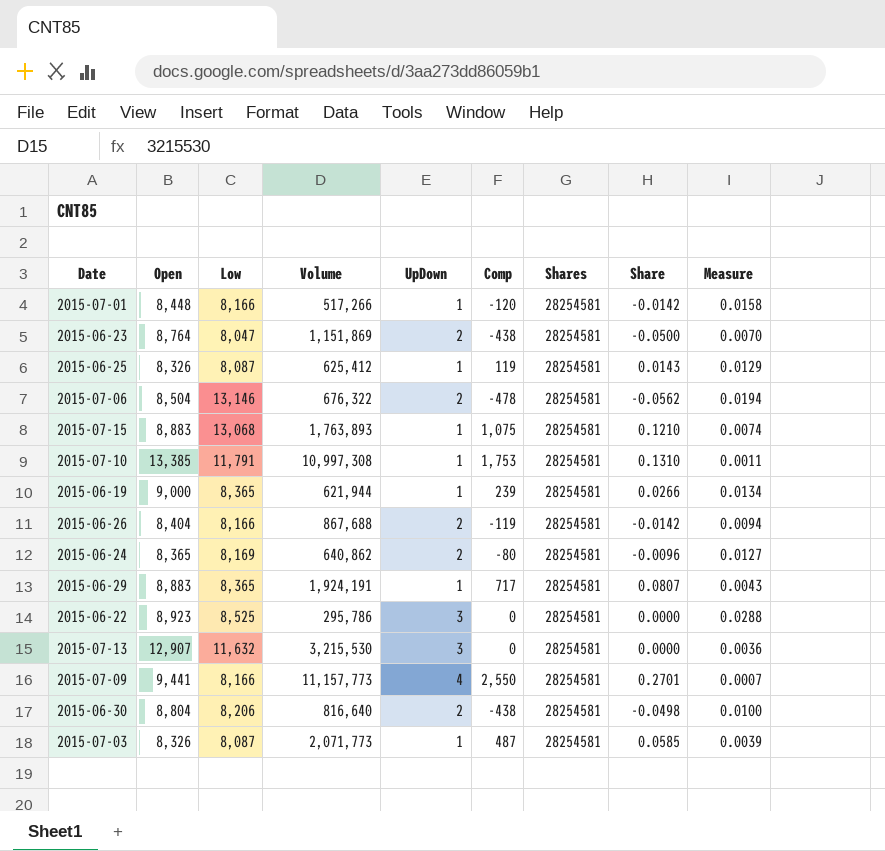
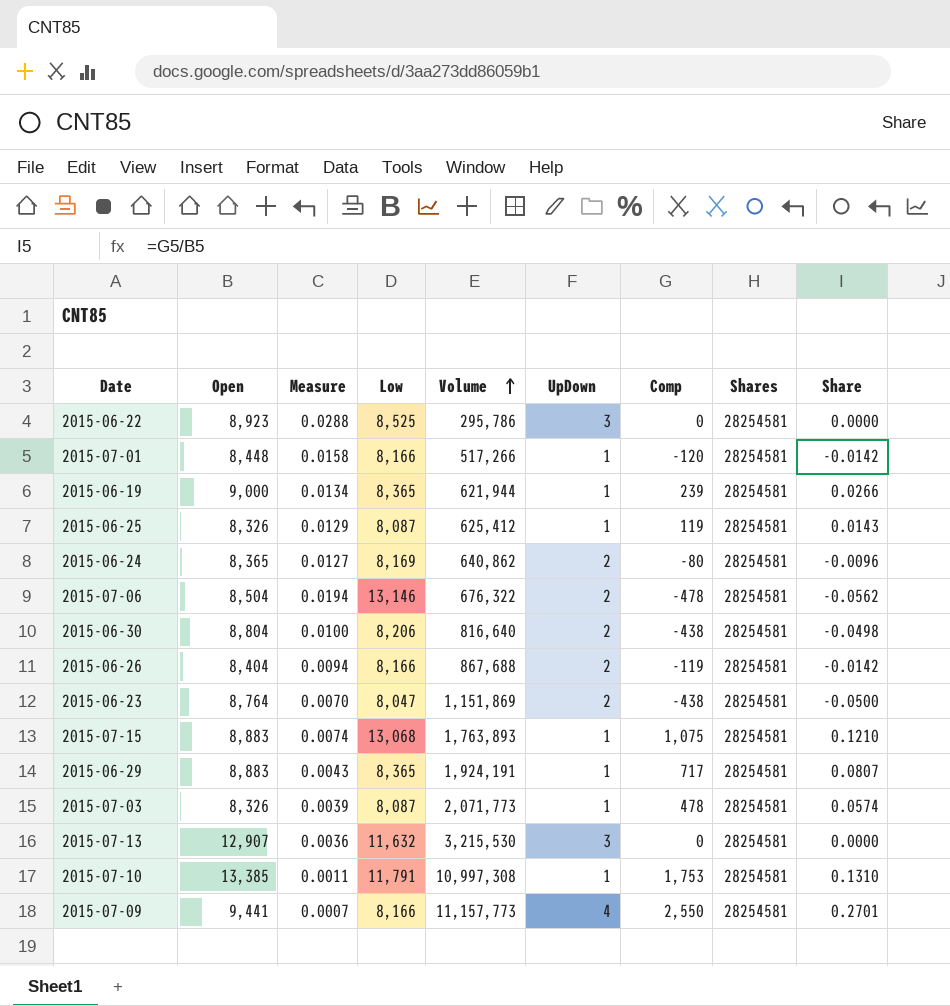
row order: none -> Volume ascending
column Measure | position: 9 -> 3
2015-07-03 | Comp: 487 -> 478
2015-07-03 | Share: 0.0585 -> 0.0574

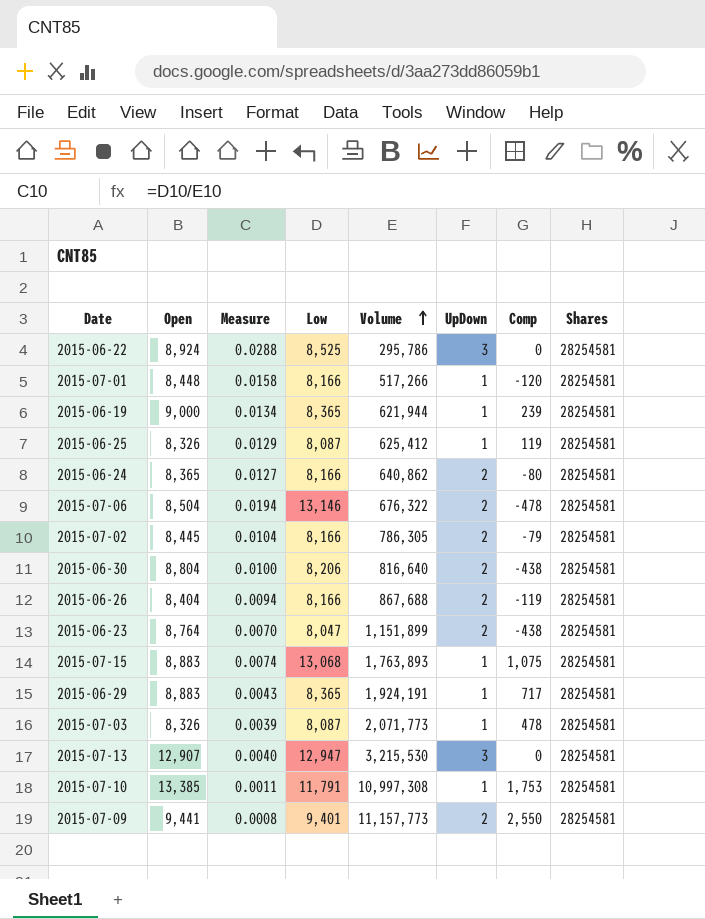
column Share | formula: [Comp] / [Open] -> none
2015-06-22 | Open: 8,923 -> 8,924
2015-06-24 | Low: 8,169 -> 8,166
row 2015-07-02: none -> 8,445 | 0.0104 | 8,166 | 786,305 | 2 | -79 | 28254581
2015-06-23 | Volume: 1,151,869 -> 1,151,899
2015-07-13 | Measure: 0.0036 -> 0.0040
2015-07-13 | Low: 11,632 -> 12,947
2015-07-09 | Measure: 0.0007 -> 0.0008
2015-07-09 | Low: 8,166 -> 9,401
2015-07-09 | UpDown: 4 -> 2

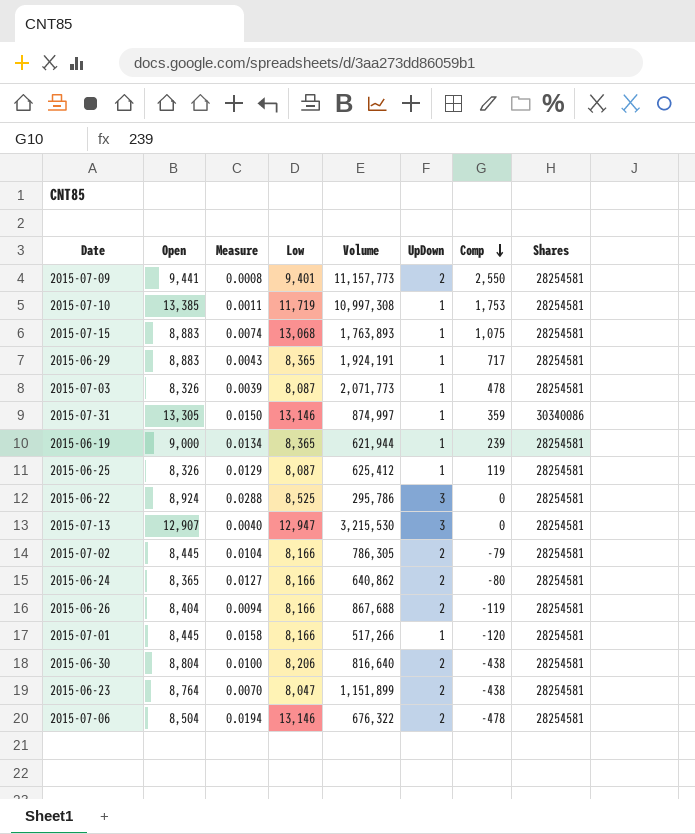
row order: Volume ascending -> Comp descending
2015-07-10 | Low: 11,791 -> 11,719
row 2015-07-31: none -> 13,305 | 0.0150 | 13,146 | 874,997 | 1 | 359 | 30340086
2015-07-01 | Open: 8,448 -> 8,445

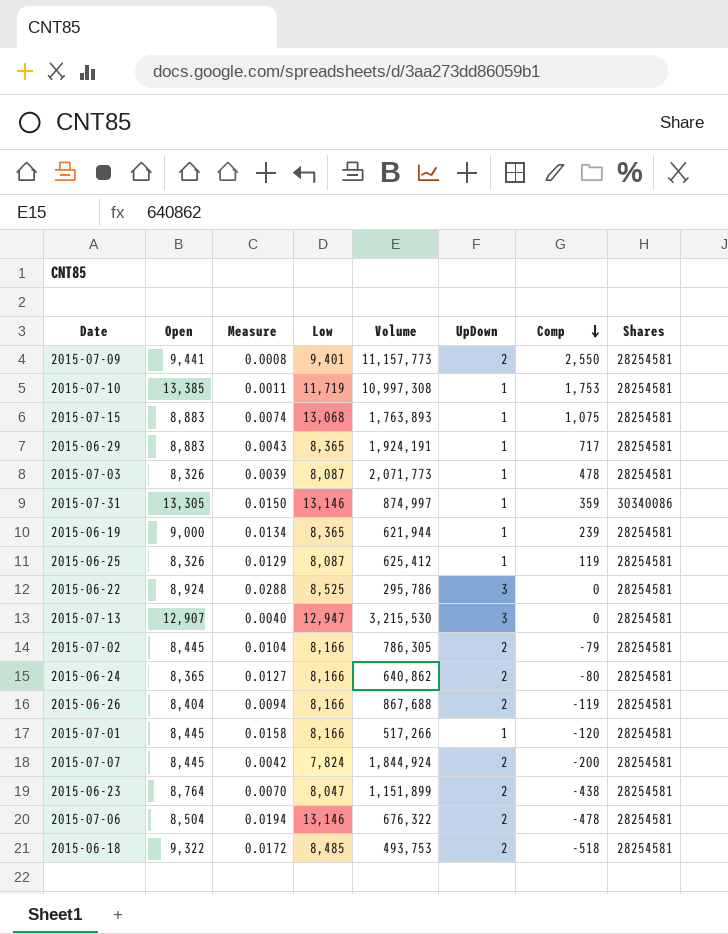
row 2015-06-30: 8,804 | 0.0100 | 8,206 | 816,640 | 2 | -438 | 28254581 -> none
row 2015-07-07: none -> 8,445 | 0.0042 | 7,824 | 1,844,924 | 2 | -200 | 28254581
row 2015-06-18: none -> 9,322 | 0.0172 | 8,485 | 493,753 | 2 | -518 | 28254581

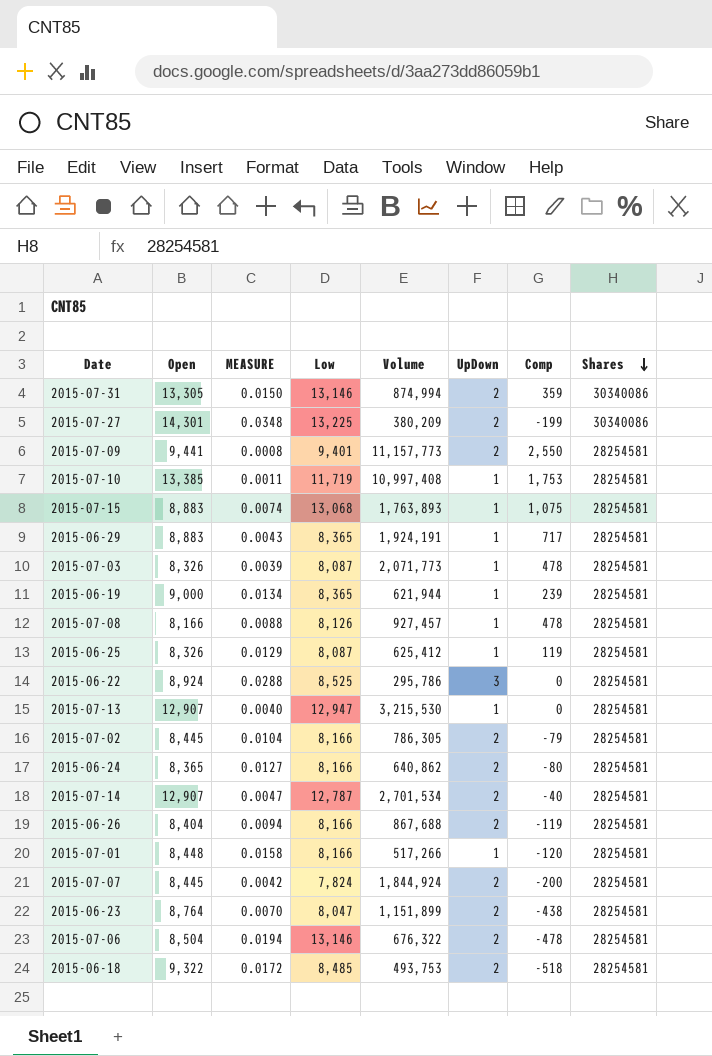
row order: Comp descending -> Shares descending
column name: Measure -> MEASURE
2015-07-31 | Volume: 874,997 -> 874,994
2015-07-31 | UpDown: 1 -> 2
row 2015-07-27: none -> 14,301 | 0.0348 | 13,225 | 380,209 | 2 | -199 | 30340086
2015-07-10 | Volume: 10,997,308 -> 10,997,408
row 2015-07-08: none -> 8,166 | 0.0088 | 8,126 | 927,457 | 1 | 478 | 28254581
2015-07-13 | UpDown: 3 -> 1
row 2015-07-14: none -> 12,907 | 0.0047 | 12,787 | 2,701,534 | 2 | -40 | 28254581
2015-07-01 | Open: 8,445 -> 8,448

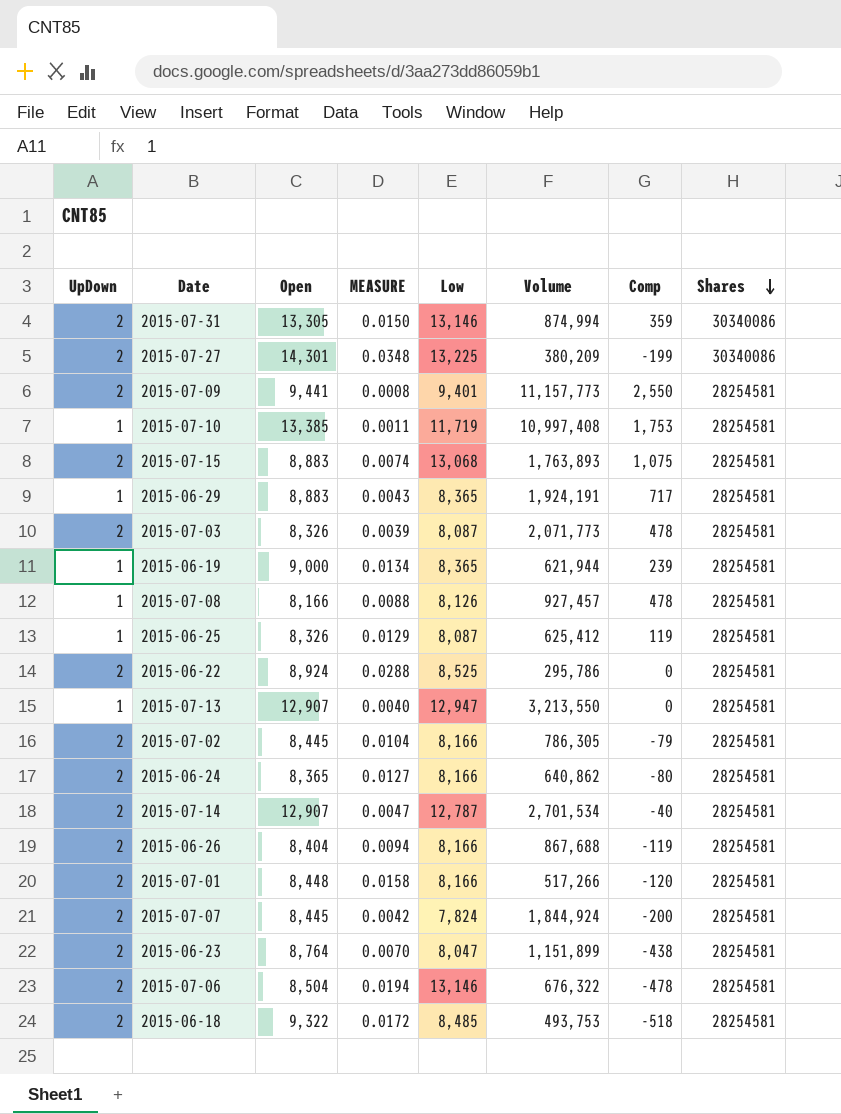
column UpDown | position: 6 -> 1
2015-07-15 | UpDown: 1 -> 2
2015-07-03 | UpDown: 1 -> 2
2015-06-22 | UpDown: 3 -> 2
2015-07-13 | Volume: 3,215,530 -> 3,213,550
2015-07-01 | UpDown: 1 -> 2

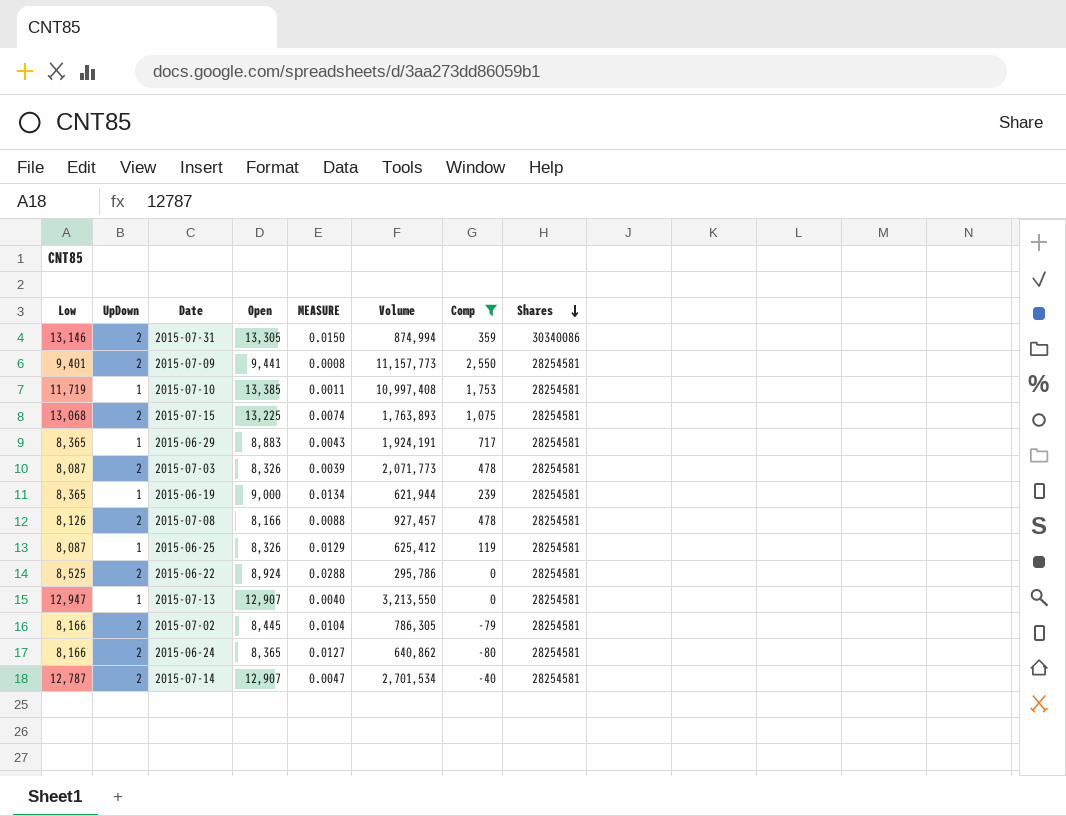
filter: none -> Comp >= -80
column Low | position: 5 -> 1
2015-07-15 | Open: 8,883 -> 13,225
2015-07-08 | UpDown: 1 -> 2

